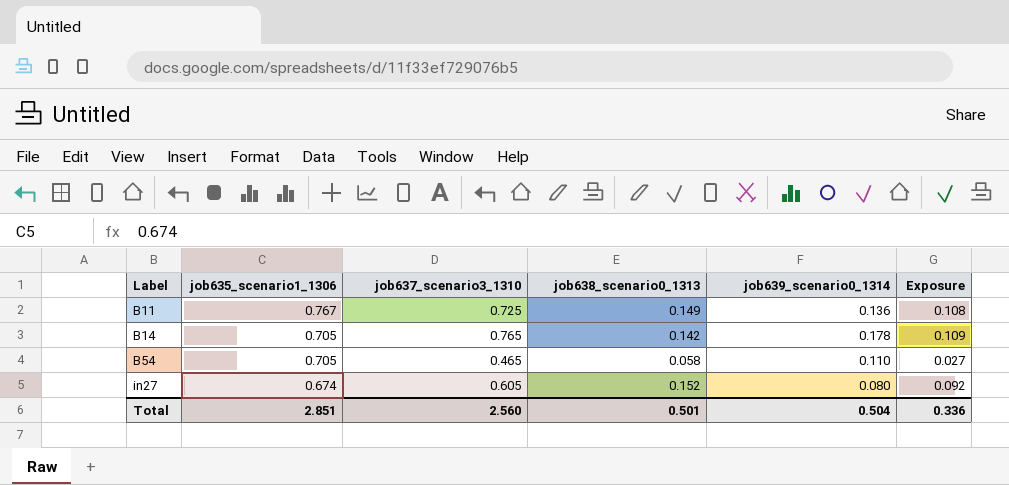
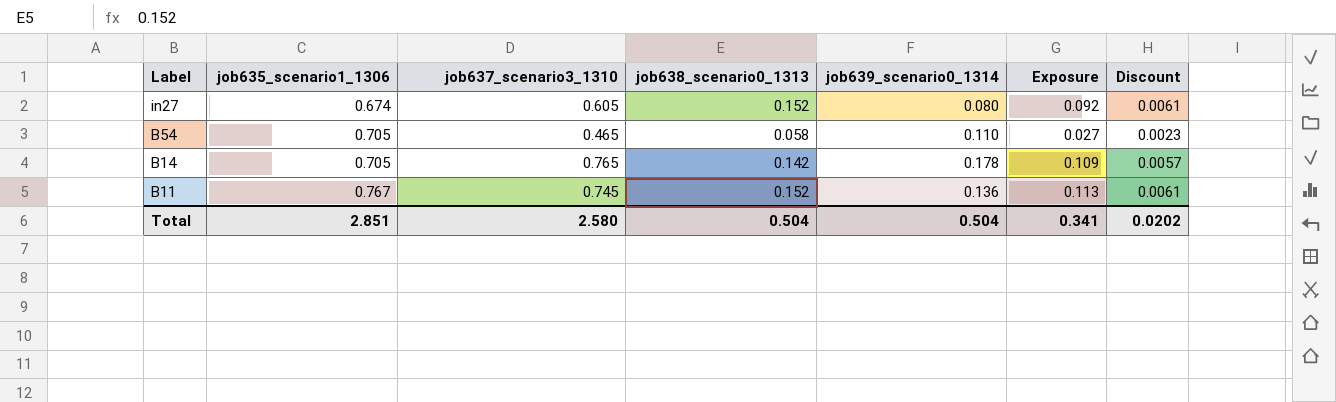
row order: Label ascending -> Label descending
column Discount | formula: none -> [job638_scenario0_1313] * 0.04
B11 | job637_scenario3_1310: 0.725 -> 0.745
B11 | job638_scenario0_1313: 0.149 -> 0.152
B11 | Exposure: 0.108 -> 0.113
Total | job637_scenario3_1310: 2.560 -> 2.580
Total | job638_scenario0_1313: 0.501 -> 0.504
Total | Exposure: 0.336 -> 0.341

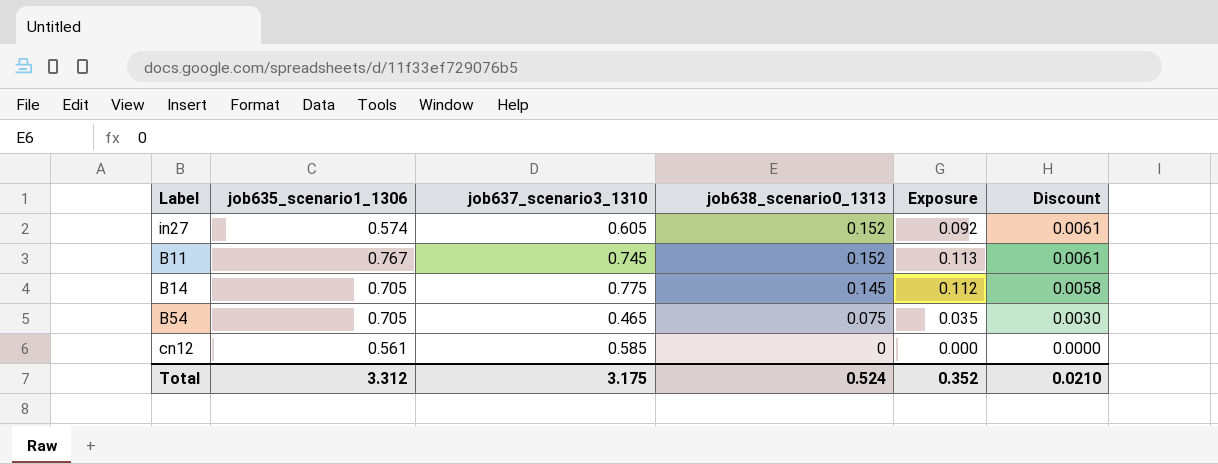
row order: Label descending -> job638_scenario0_1313 descending
column job639_scenario0_1314 | position: 5 -> none
in27 | job635_scenario1_1306: 0.674 -> 0.574
B14 | job637_scenario3_1310: 0.765 -> 0.775
B14 | job638_scenario0_1313: 0.142 -> 0.145
B14 | Exposure: 0.109 -> 0.112
B14 | Discount: 0.0057 -> 0.0058
B54 | job638_scenario0_1313: 0.058 -> 0.075
B54 | Exposure: 0.027 -> 0.035
B54 | Discount: 0.0023 -> 0.0030
row cn12: none -> 0.561 | 0.585 | 0 | 0.000 | 0.0000
Total | job635_scenario1_1306: 2.851 -> 3.312
Total | job637_scenario3_1310: 2.580 -> 3.175
Total | job638_scenario0_1313: 0.504 -> 0.524
Total | Exposure: 0.341 -> 0.352
Total | Discount: 0.0202 -> 0.0210

